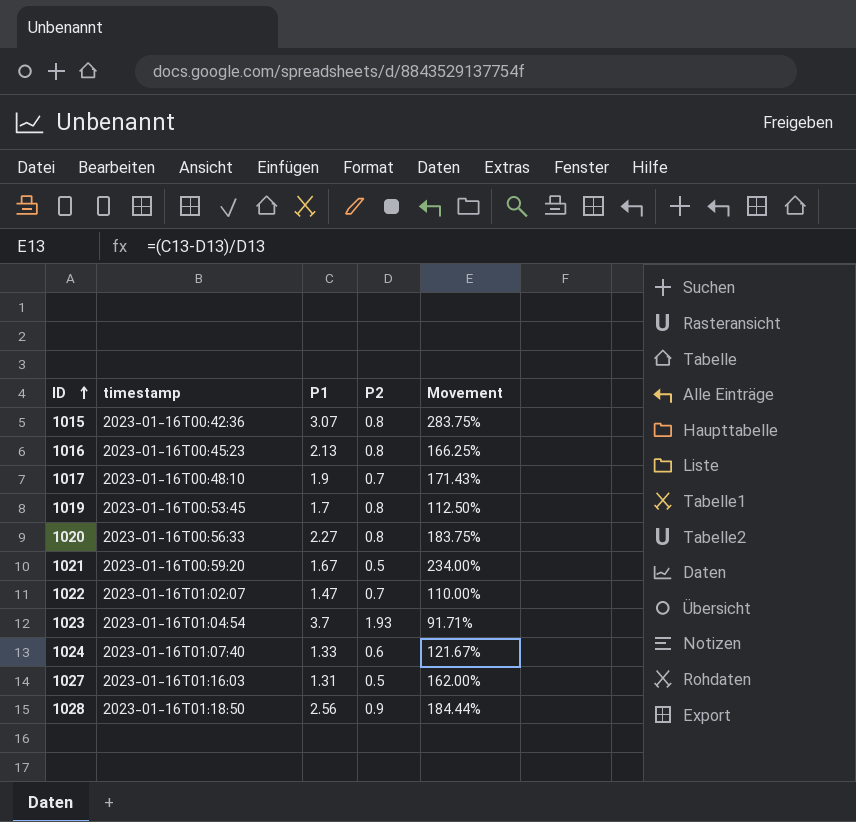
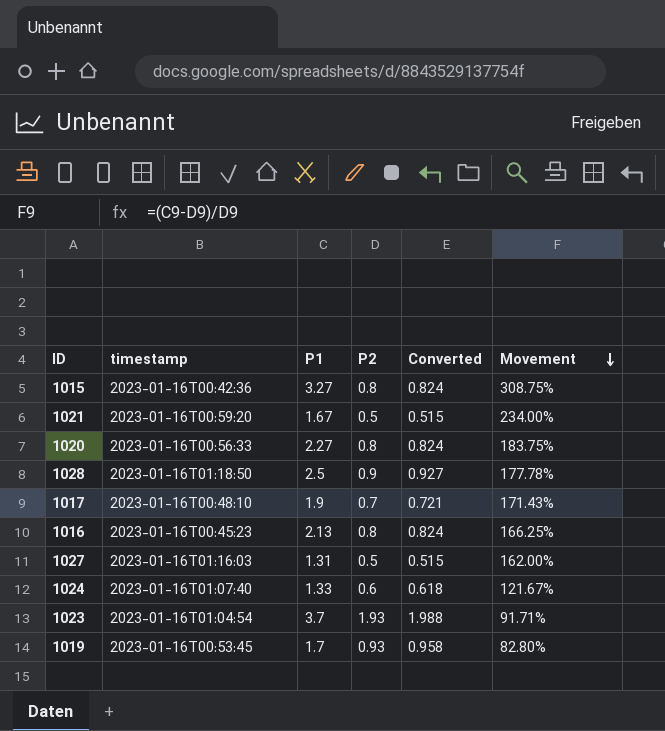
row order: ID ascending -> Movement descending
column Converted | formula: none -> [P2] * 1.03
row 1022: 2023-01-16T01:02:07 | 1.47 | 0.7 | 110.00% -> none
1015 | P1: 3.07 -> 3.27
1015 | Movement: 283.75% -> 308.75%
1028 | P1: 2.56 -> 2.5
1028 | Movement: 184.44% -> 177.78%
1019 | P2: 0.8 -> 0.93
1019 | Movement: 112.50% -> 82.80%

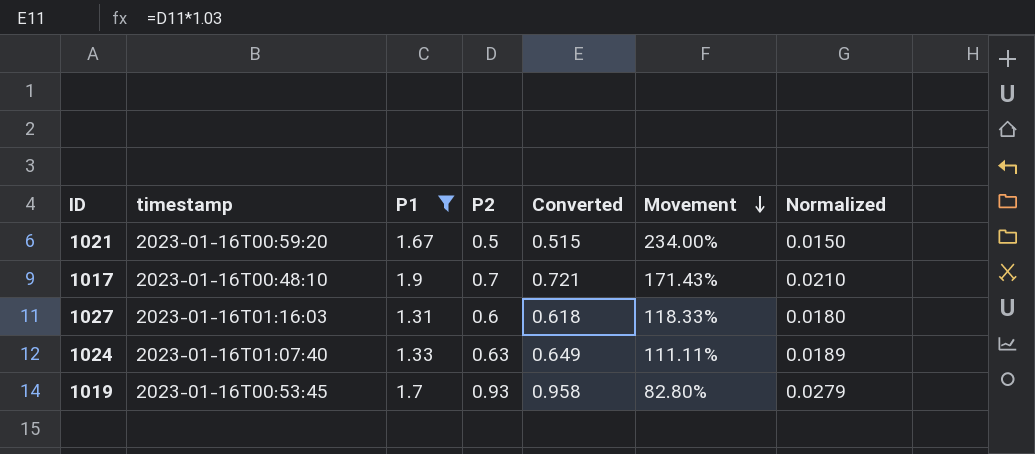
filter: none -> P1 <= 1.9
column Normalized | formula: none -> [P2] * 0.03
1027 | P2: 0.5 -> 0.6
1027 | Converted: 0.515 -> 0.618
1027 | Movement: 162.00% -> 118.33%
1024 | P2: 0.6 -> 0.63
1024 | Converted: 0.618 -> 0.649
1024 | Movement: 121.67% -> 111.11%

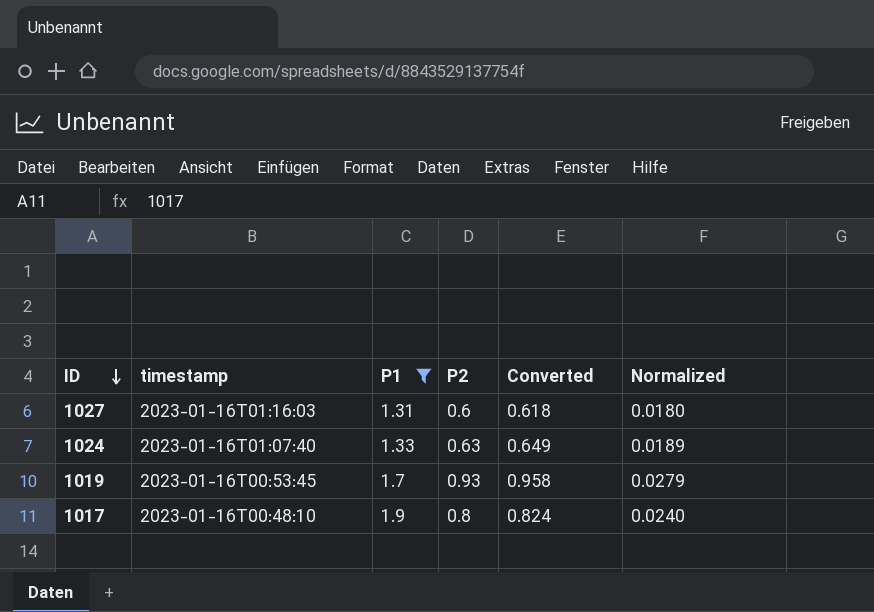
row order: Movement descending -> ID descending
column Movement | formula: ([P1] - [P2]) / [P2] -> none
row 1021: 2023-01-16T00:59:20 | 1.67 | 0.5 | 0.515 | 234.00% | 0.0150 -> none
1017 | P2: 0.7 -> 0.8
1017 | Converted: 0.721 -> 0.824
1017 | Normalized: 0.0210 -> 0.0240

